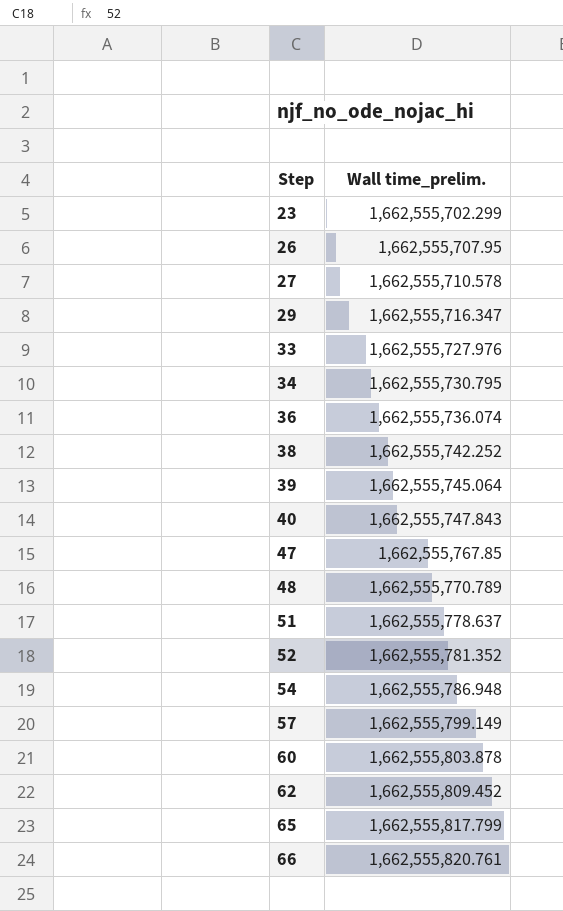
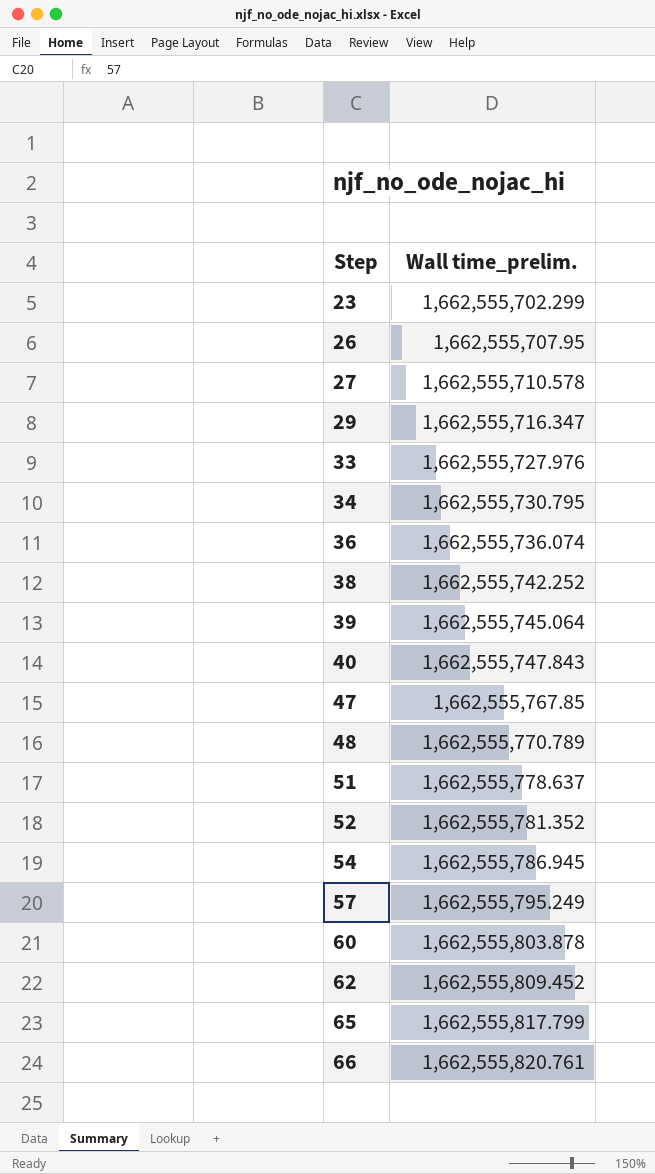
54 | Wall time_prelim.: 1,662,555,786.948 -> 1,662,555,786.945
57 | Wall time_prelim.: 1,662,555,799.149 -> 1,662,555,795.249

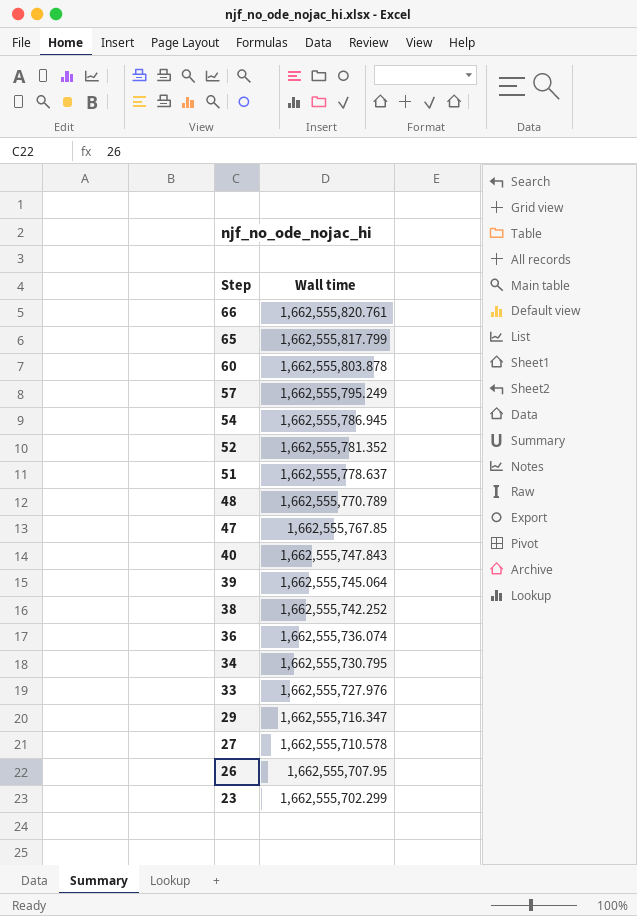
row order: Step ascending -> Step descending
column name: Wall time_prelim. -> Wall time
row 62: 1,662,555,809.452 -> none

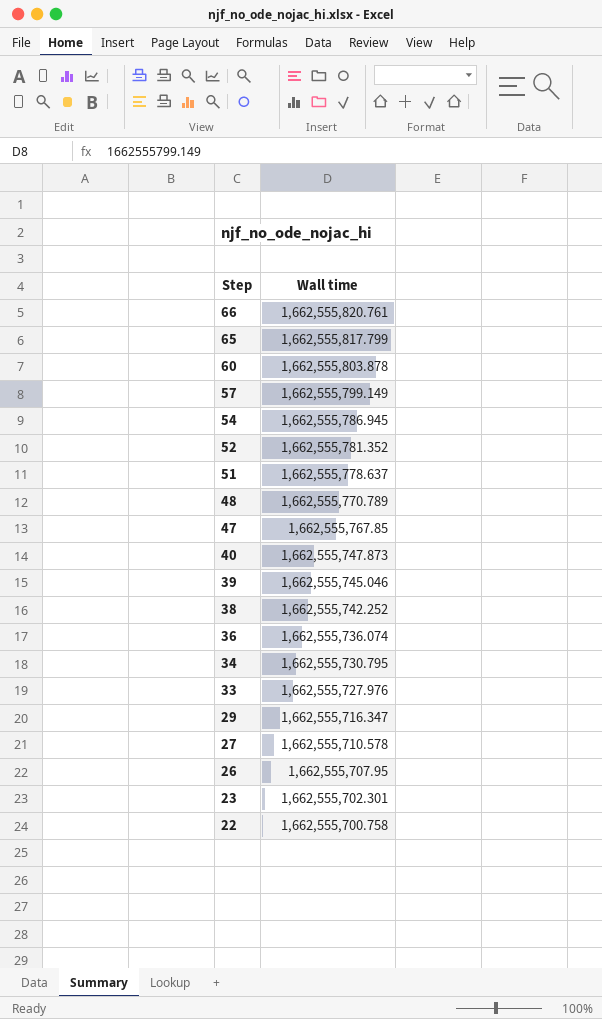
57 | Wall time: 1,662,555,795.249 -> 1,662,555,799.149
40 | Wall time: 1,662,555,747.843 -> 1,662,555,747.873
39 | Wall time: 1,662,555,745.064 -> 1,662,555,745.046
23 | Wall time: 1,662,555,702.299 -> 1,662,555,702.301
row 22: none -> 1,662,555,700.758

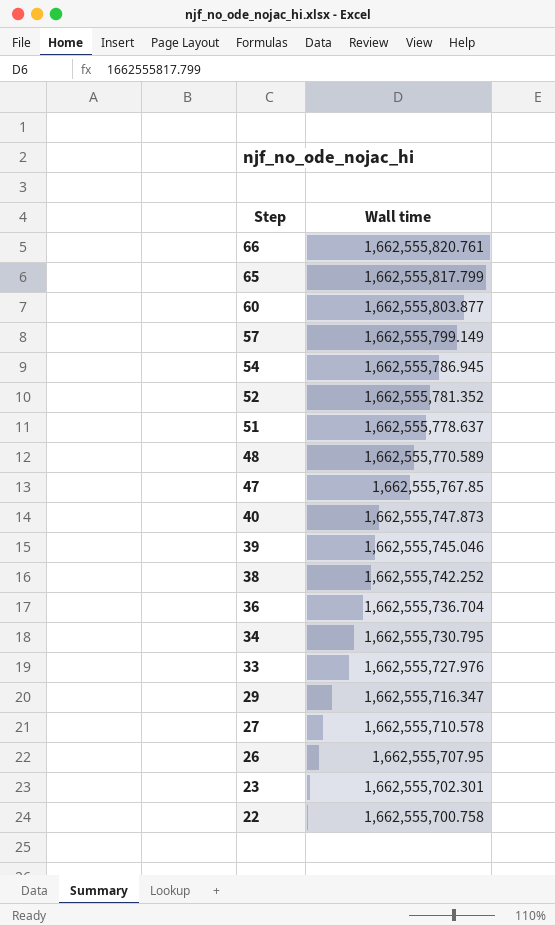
60 | Wall time: 1,662,555,803.878 -> 1,662,555,803.877
48 | Wall time: 1,662,555,770.789 -> 1,662,555,770.589
36 | Wall time: 1,662,555,736.074 -> 1,662,555,736.704

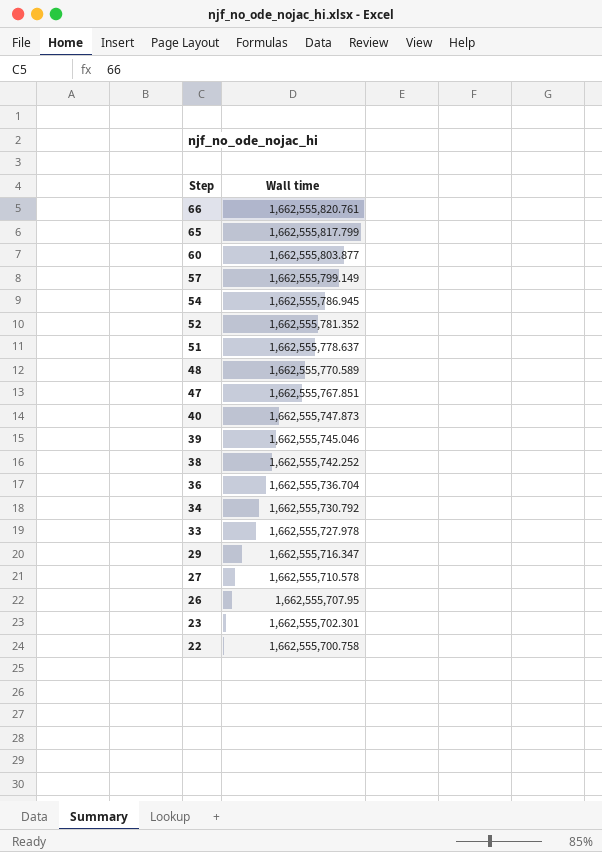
47 | Wall time: 1,662,555,767.85 -> 1,662,555,767.851
34 | Wall time: 1,662,555,730.795 -> 1,662,555,730.792
33 | Wall time: 1,662,555,727.976 -> 1,662,555,727.978

